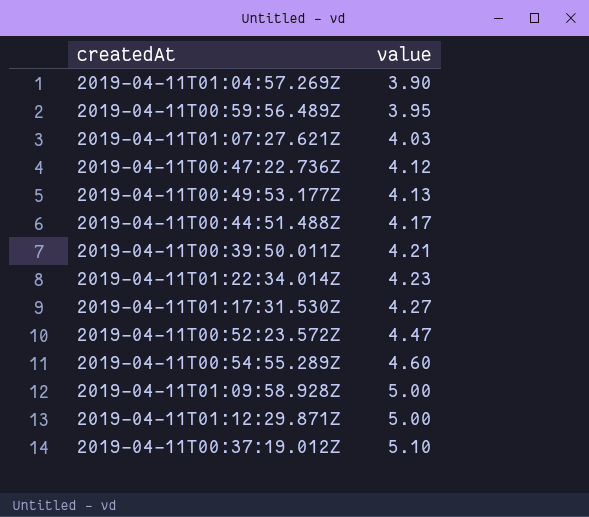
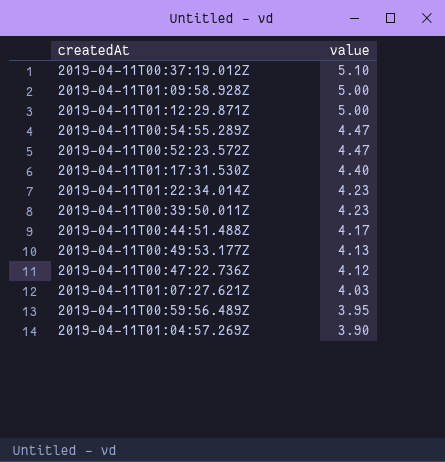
row order: value ascending -> value descending
2019-04-11T00:54:55.289Z | value: 4.60 -> 4.47
2019-04-11T01:17:31.530Z | value: 4.27 -> 4.40
2019-04-11T00:39:50.011Z | value: 4.21 -> 4.23

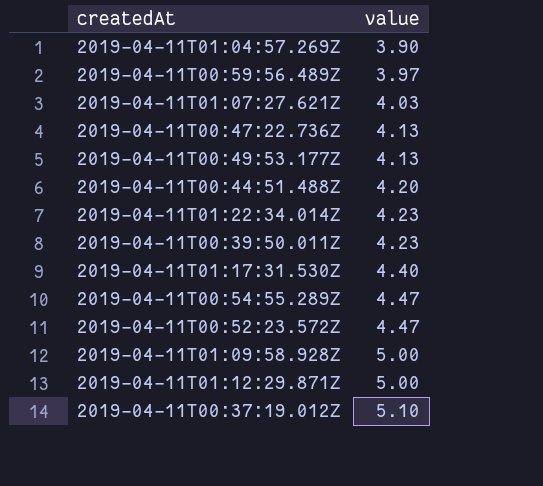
row order: value descending -> value ascending
2019-04-11T00:59:56.489Z | value: 3.95 -> 3.97
2019-04-11T00:47:22.736Z | value: 4.12 -> 4.13
2019-04-11T00:44:51.488Z | value: 4.17 -> 4.20

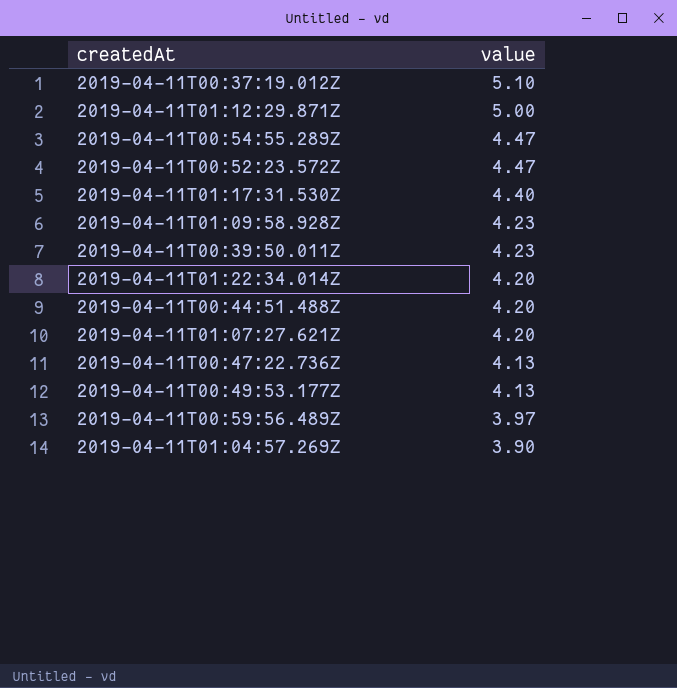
row order: value ascending -> value descending
2019-04-11T01:09:58.928Z | value: 5.00 -> 4.23
2019-04-11T01:22:34.014Z | value: 4.23 -> 4.20
2019-04-11T01:07:27.621Z | value: 4.03 -> 4.20

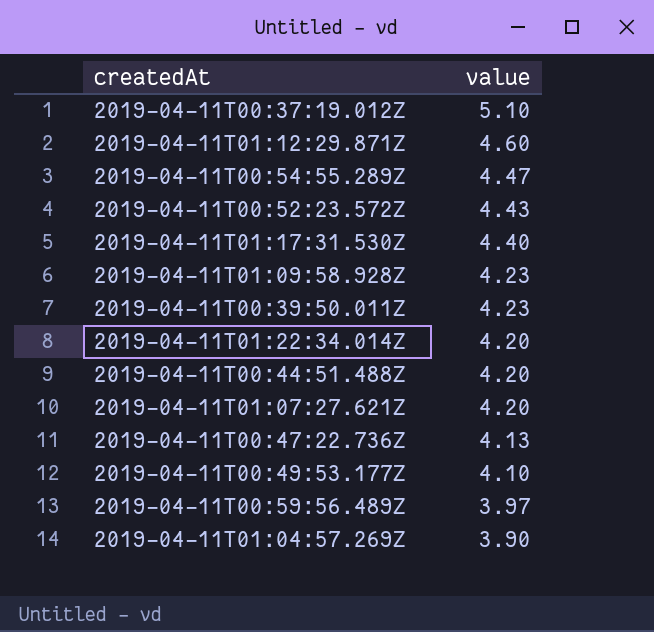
2019-04-11T01:12:29.871Z | value: 5.00 -> 4.60
2019-04-11T00:52:23.572Z | value: 4.47 -> 4.43
2019-04-11T00:49:53.177Z | value: 4.13 -> 4.10

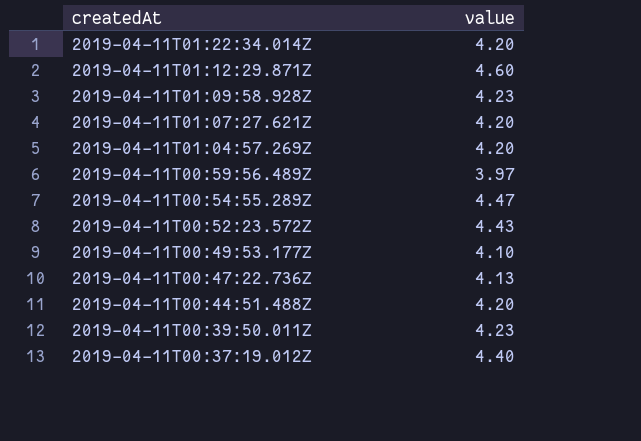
row order: value descending -> createdAt descending
row 2019-04-11T01:17:31.530Z: 4.40 -> none
2019-04-11T01:04:57.269Z | value: 3.90 -> 4.20
2019-04-11T00:37:19.012Z | value: 5.10 -> 4.40

